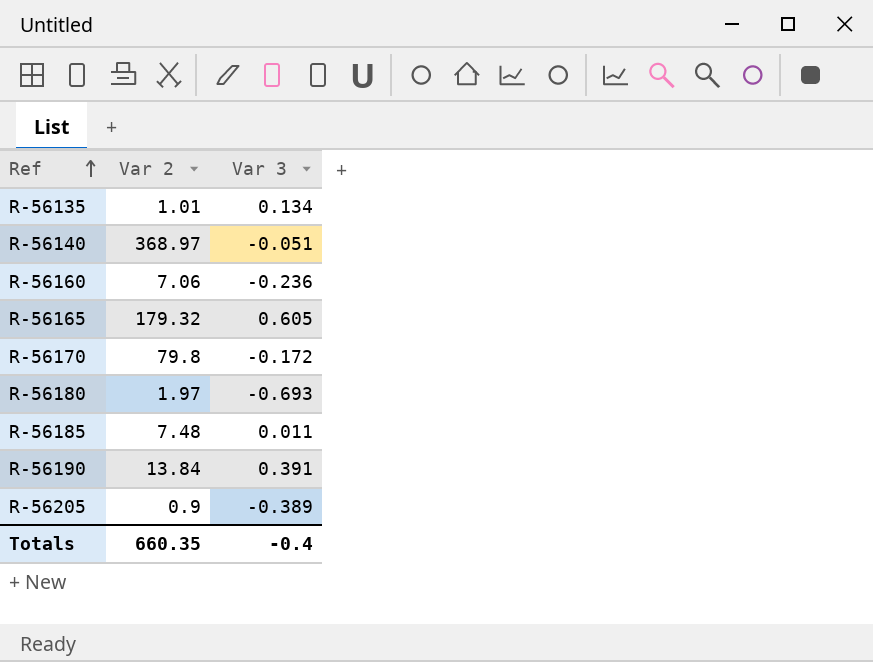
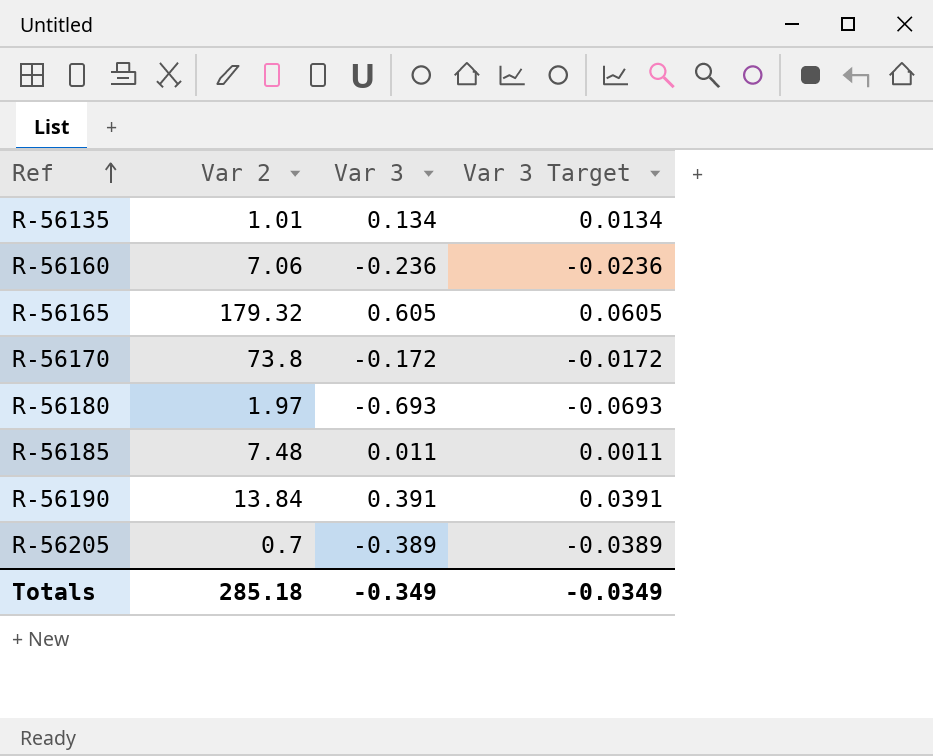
column Var 3 Target | formula: none -> [Var 3] * 0.1
row R-56140: 368.97 | -0.051 -> none
R-56170 | Var 2: 79.8 -> 73.8
R-56205 | Var 2: 0.9 -> 0.7
Totals | Var 2: 660.35 -> 285.18
Totals | Var 3: -0.4 -> -0.349

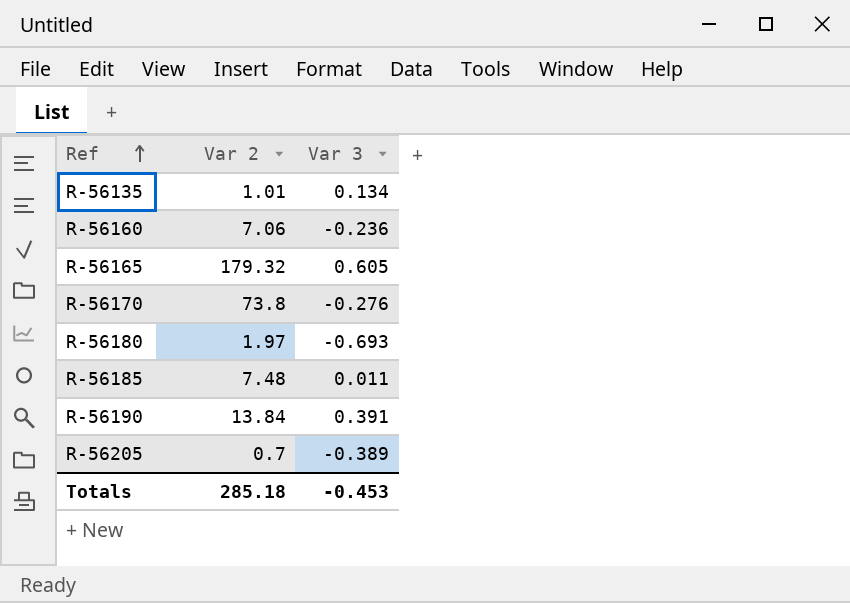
column Var 3 Target | formula: [Var 3] * 0.1 -> none
R-56170 | Var 3: -0.172 -> -0.276
Totals | Var 3: -0.349 -> -0.453

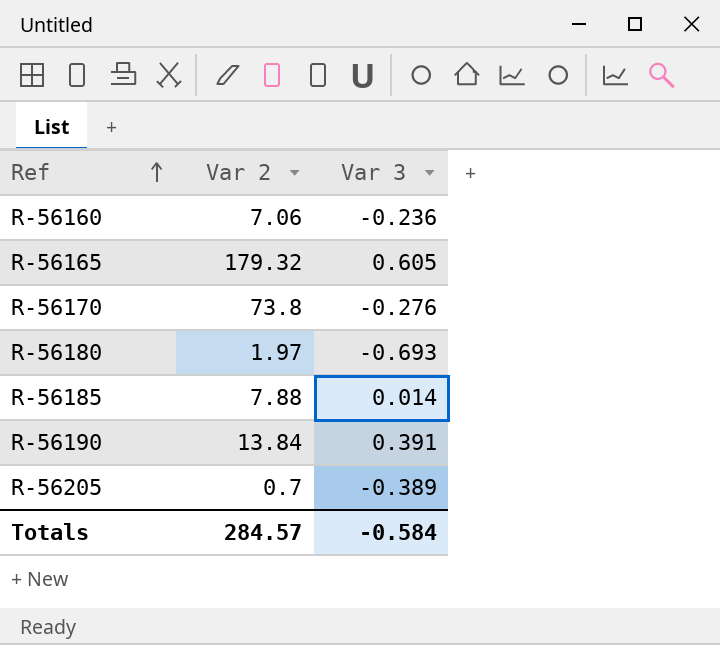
row R-56135: 1.01 | 0.134 -> none
R-56185 | Var 2: 7.48 -> 7.88
R-56185 | Var 3: 0.011 -> 0.014
Totals | Var 2: 285.18 -> 284.57
Totals | Var 3: -0.453 -> -0.584

